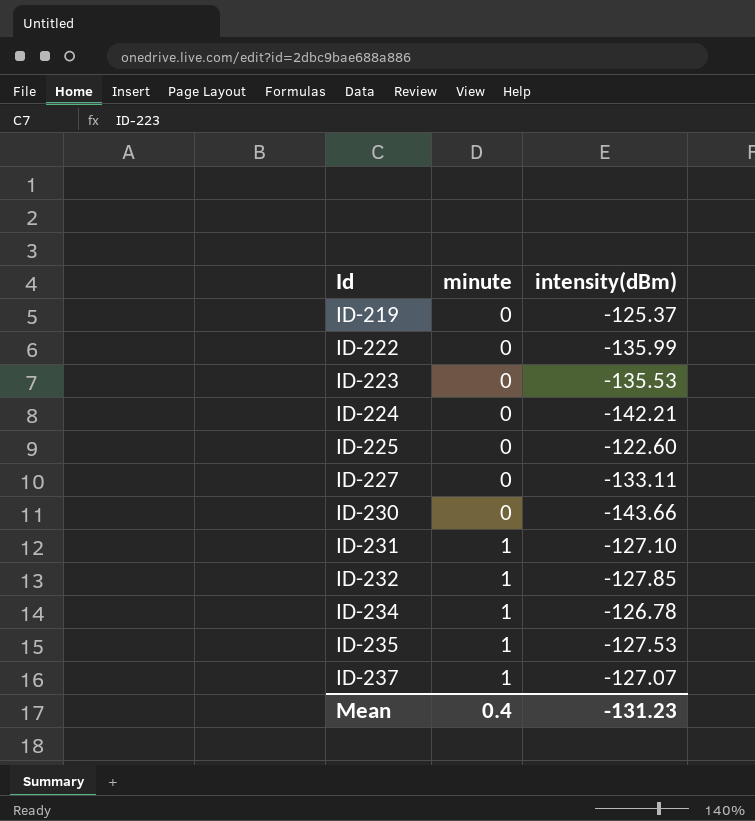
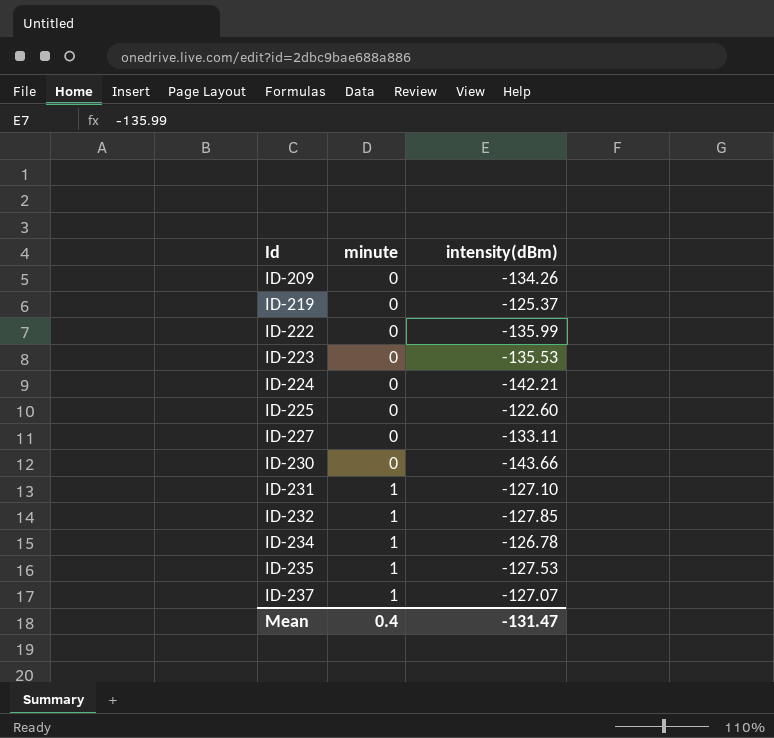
row ID-209: none -> 0 | -134.26
Mean | intensity(dBm): -131.23 -> -131.47

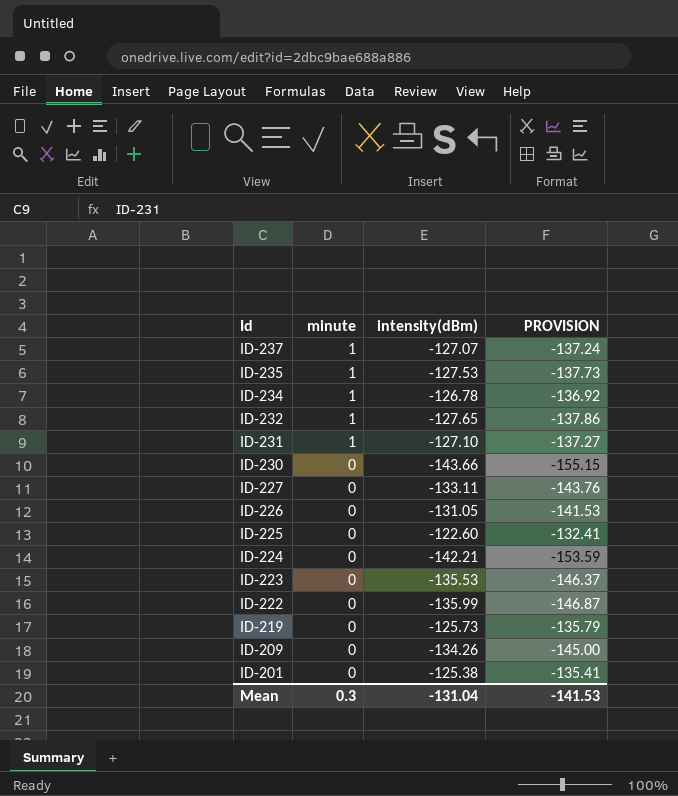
row order: Id ascending -> Id descending
column PROVISION | formula: none -> [intensity(dBm)] * 1.08
ID-232 | intensity(dBm): -127.85 -> -127.65
row ID-226: none -> 0 | -131.05 | -141.53
ID-219 | intensity(dBm): -125.37 -> -125.73
row ID-201: none -> 0 | -125.38 | -135.41
Mean | minute: 0.4 -> 0.3
Mean | intensity(dBm): -131.47 -> -131.04

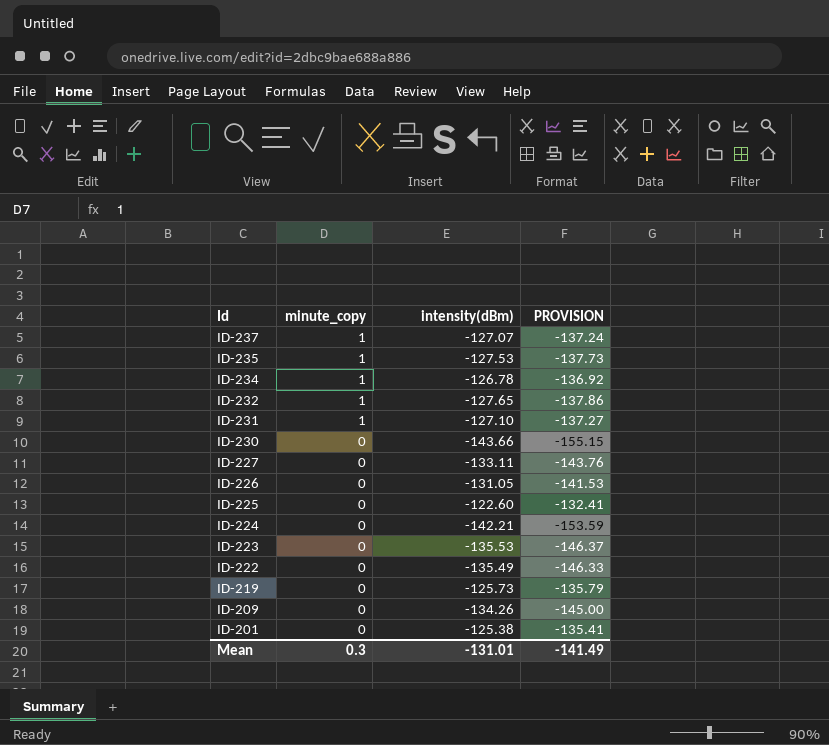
column name: minute -> minute_copy
ID-222 | intensity(dBm): -135.99 -> -135.49
ID-222 | PROVISION: -146.87 -> -146.33
Mean | intensity(dBm): -131.04 -> -131.01
Mean | PROVISION: -141.53 -> -141.49

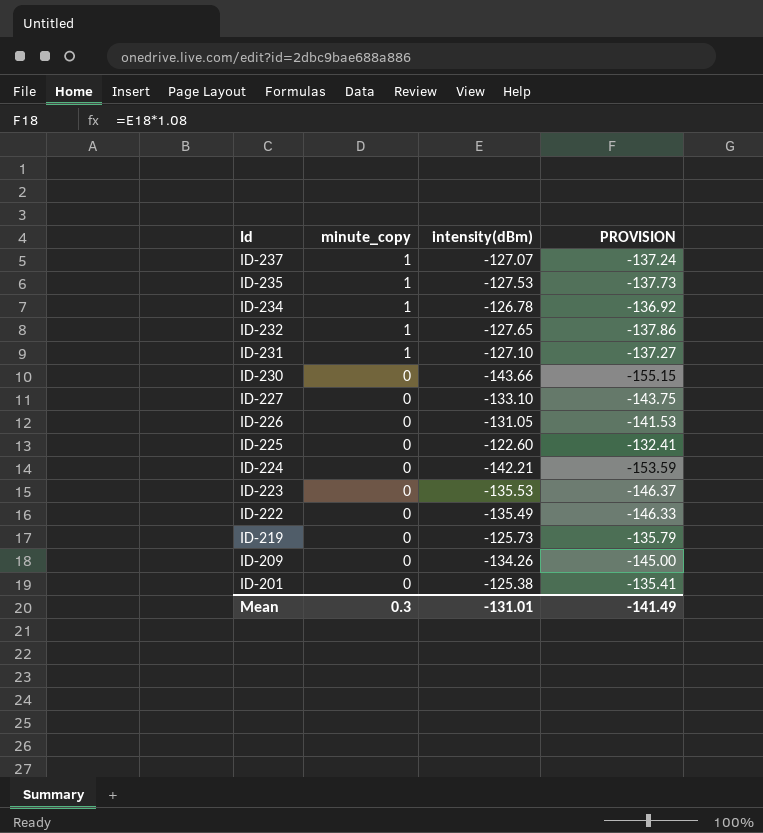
ID-227 | intensity(dBm): -133.11 -> -133.10
ID-227 | PROVISION: -143.76 -> -143.75

